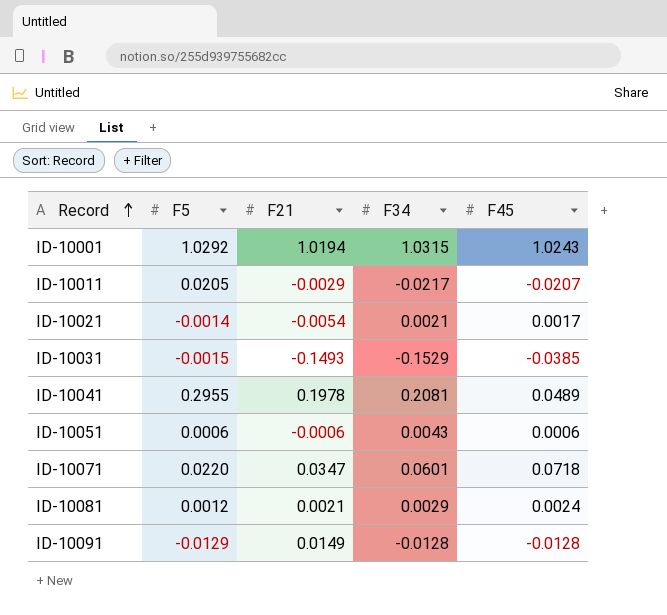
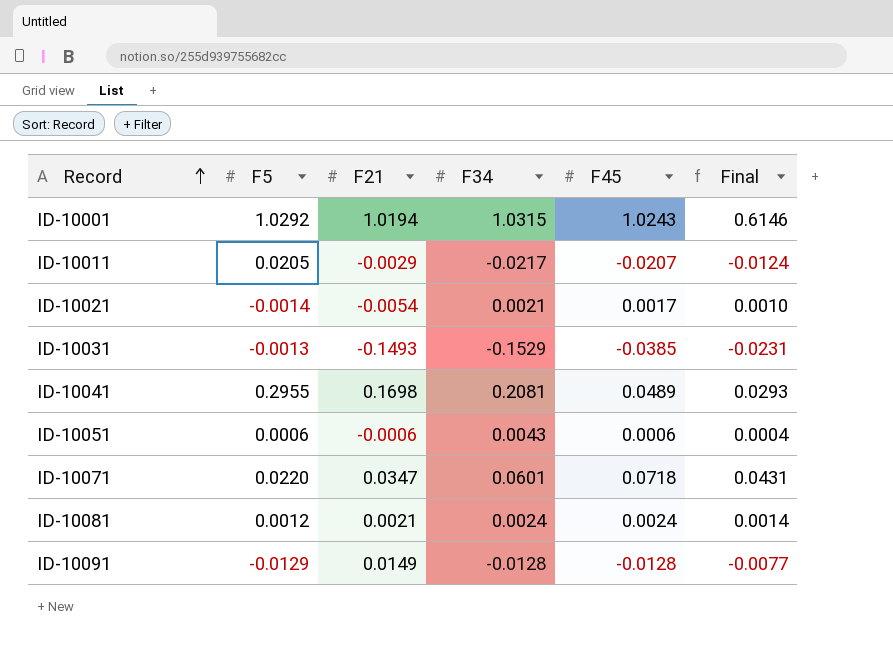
column Final | formula: none -> [F45] * 0.6
ID-10031 | F5: -0.0015 -> -0.0013
ID-10041 | F21: 0.1978 -> 0.1698
ID-10081 | F34: 0.0029 -> 0.0024

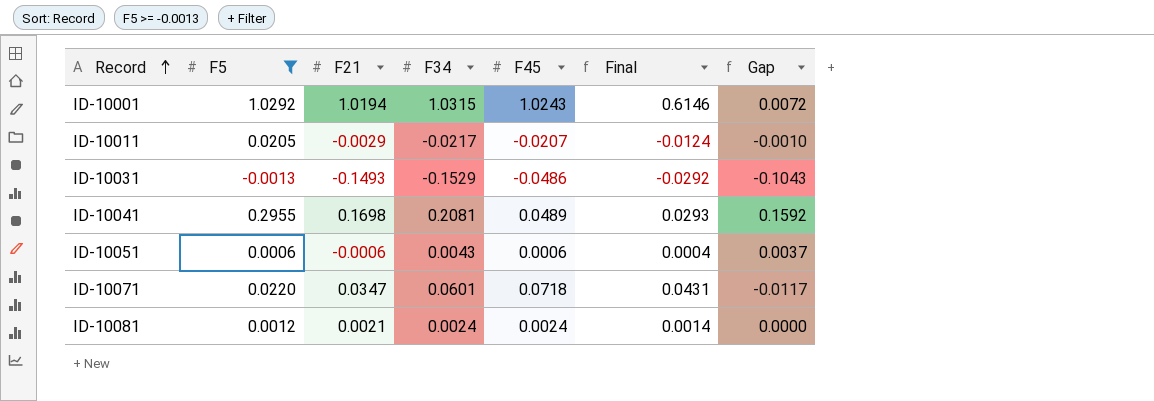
filter: none -> F5 >= -0.0013
column Gap | formula: none -> [F34] - [F45]
ID-10031 | F45: -0.0385 -> -0.0486
ID-10031 | Final: -0.0231 -> -0.0292

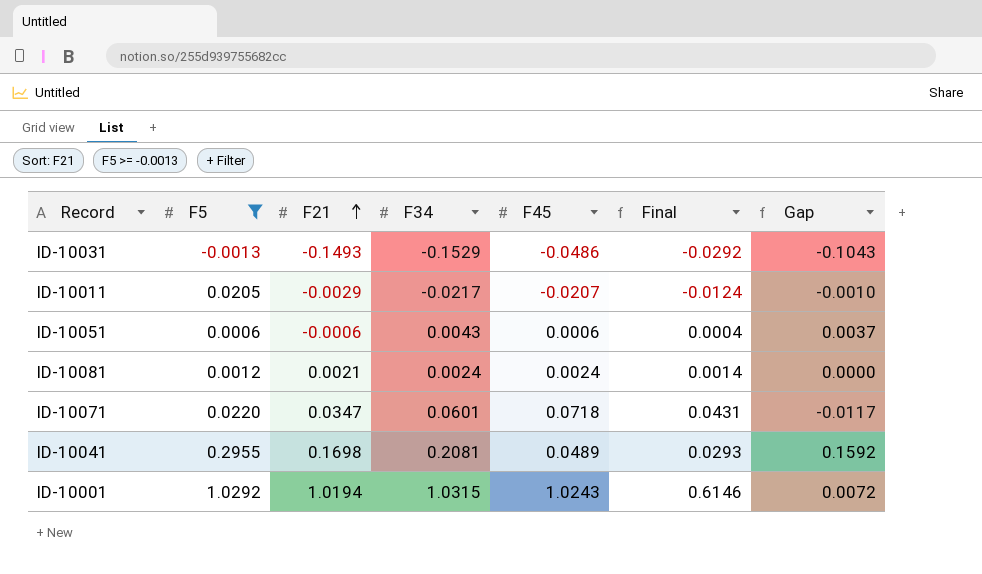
row order: Record ascending -> F21 ascending

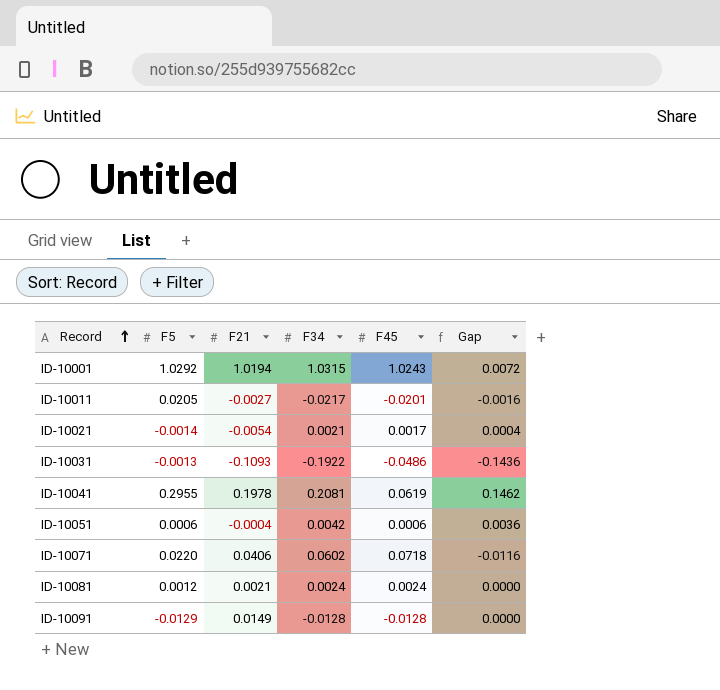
filter: F5 >= -0.0013 -> none
row order: F21 ascending -> Record ascending
column Final | formula: [F45] * 0.6 -> none
ID-10011 | F21: -0.0029 -> -0.0027
ID-10011 | F45: -0.0207 -> -0.0201
ID-10011 | Gap: -0.0010 -> -0.0016
ID-10031 | F21: -0.1493 -> -0.1093
ID-10031 | F34: -0.1529 -> -0.1922
ID-10031 | Gap: -0.1043 -> -0.1436
ID-10041 | F21: 0.1698 -> 0.1978
ID-10041 | F45: 0.0489 -> 0.0619
ID-10041 | Gap: 0.1592 -> 0.1462
ID-10051 | F21: -0.0006 -> -0.0004
ID-10051 | F34: 0.0043 -> 0.0042
ID-10051 | Gap: 0.0037 -> 0.0036
ID-10071 | F21: 0.0347 -> 0.0406
ID-10071 | F34: 0.0601 -> 0.0602
ID-10071 | Gap: -0.0117 -> -0.0116

